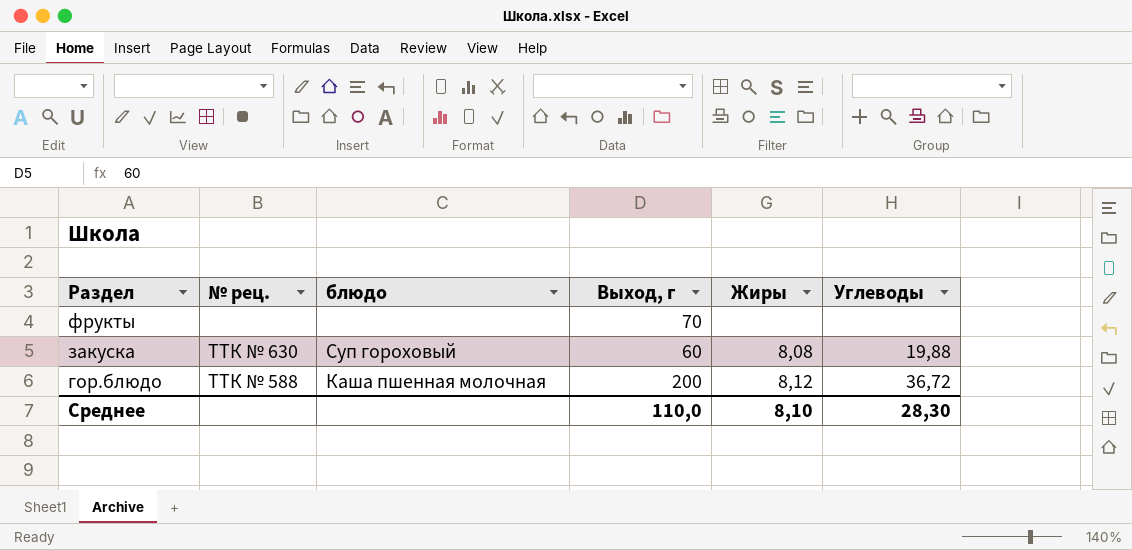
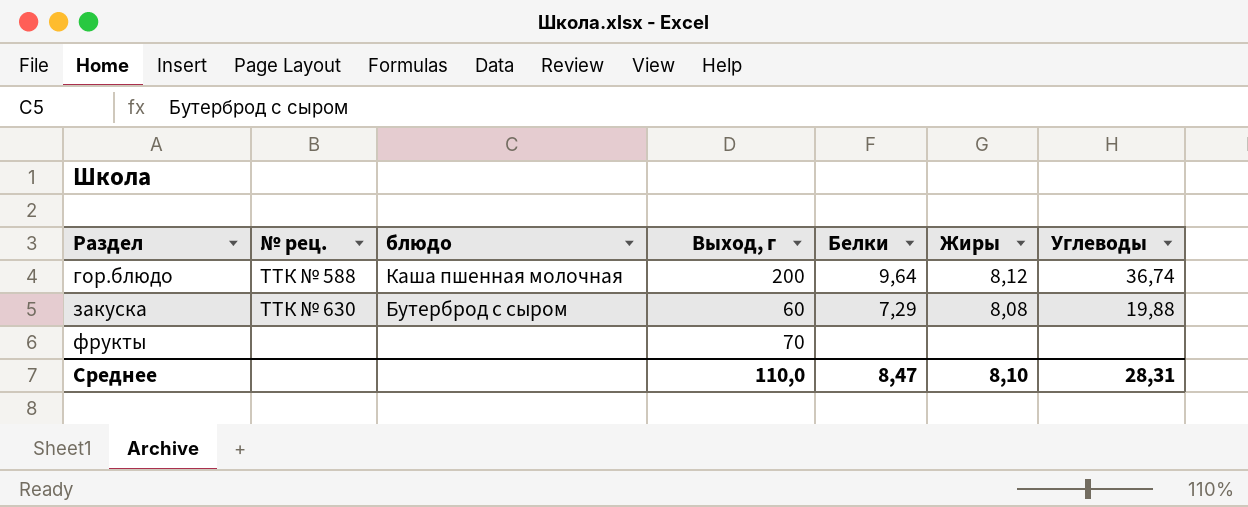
row order: Раздел descending -> Раздел ascending
column Белки | position: none -> 5
гор.блюдо | Углеводы: 36,72 -> 36,74
закуска | блюдо: Суп гороховый -> Бутерброд с сыром
Среднее | Углеводы: 28,30 -> 28,31

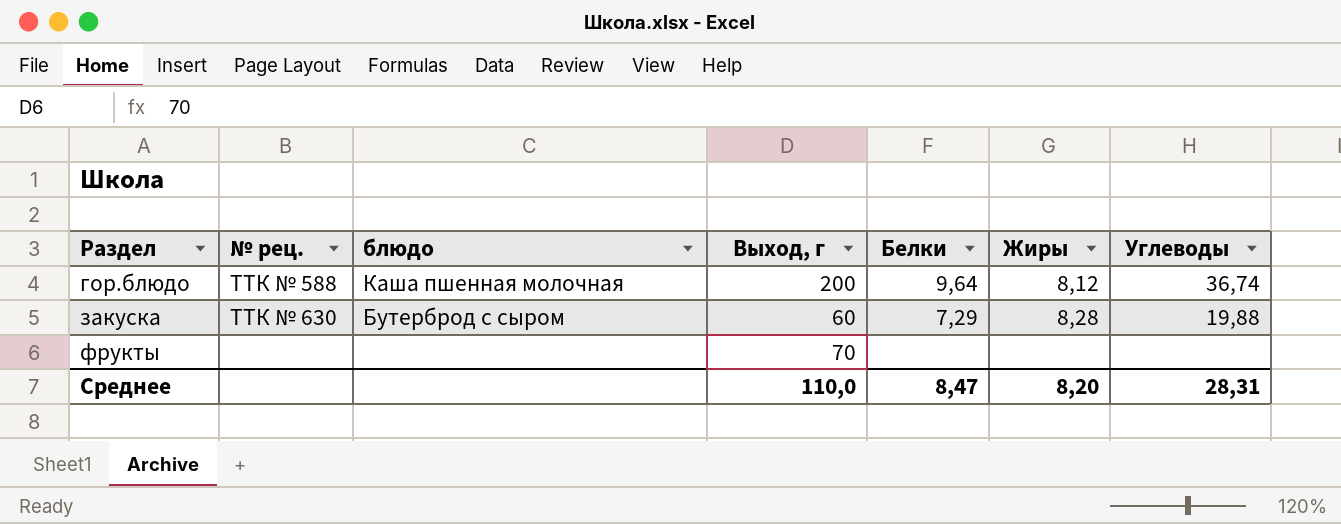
закуска | Жиры: 8,08 -> 8,28
Среднее | Жиры: 8,10 -> 8,20

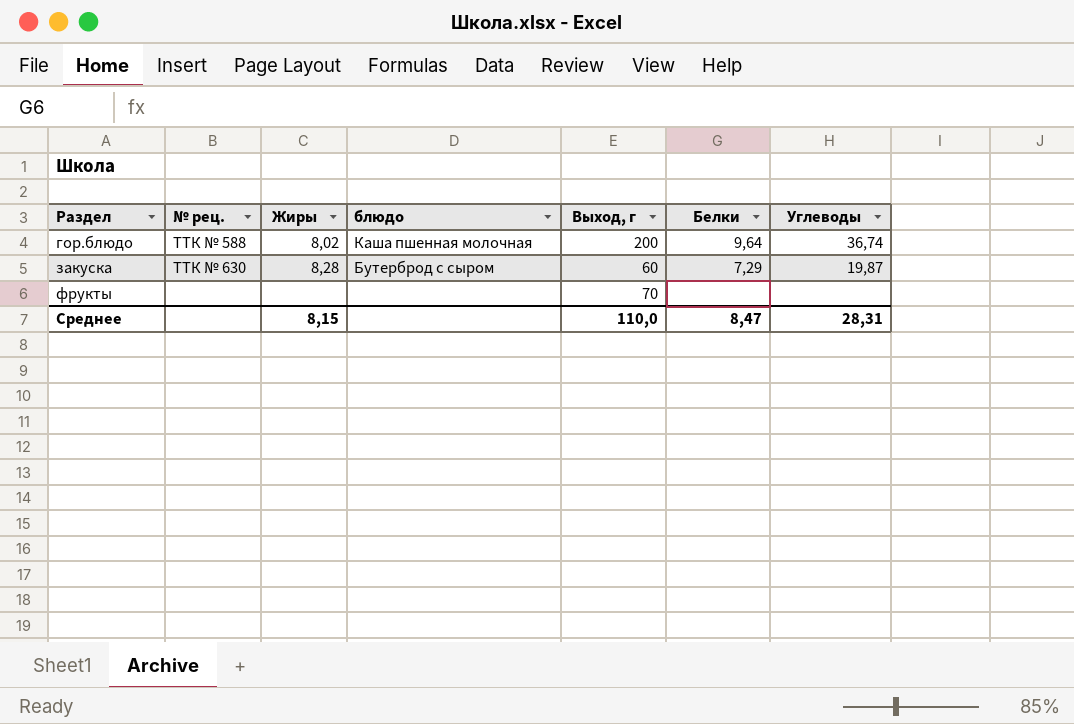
column Жиры | position: 6 -> 3
гор.блюдо | Жиры: 8,12 -> 8,02
закуска | Углеводы: 19,88 -> 19,87
Среднее | Жиры: 8,20 -> 8,15

